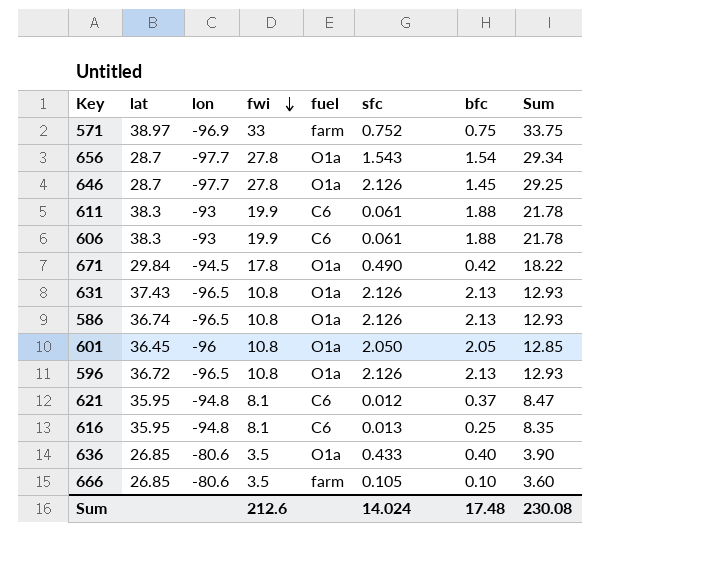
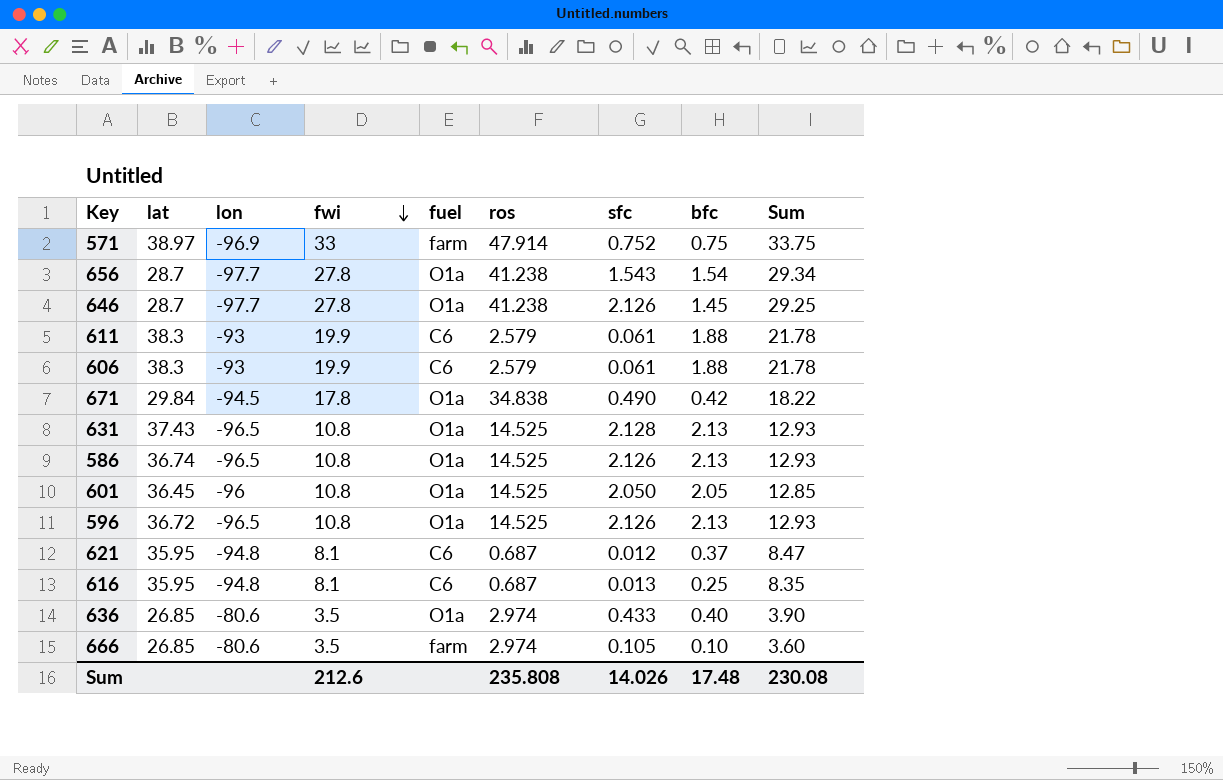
column ros | position: none -> 6
631 | sfc: 2.126 -> 2.128
Sum | sfc: 14.024 -> 14.026

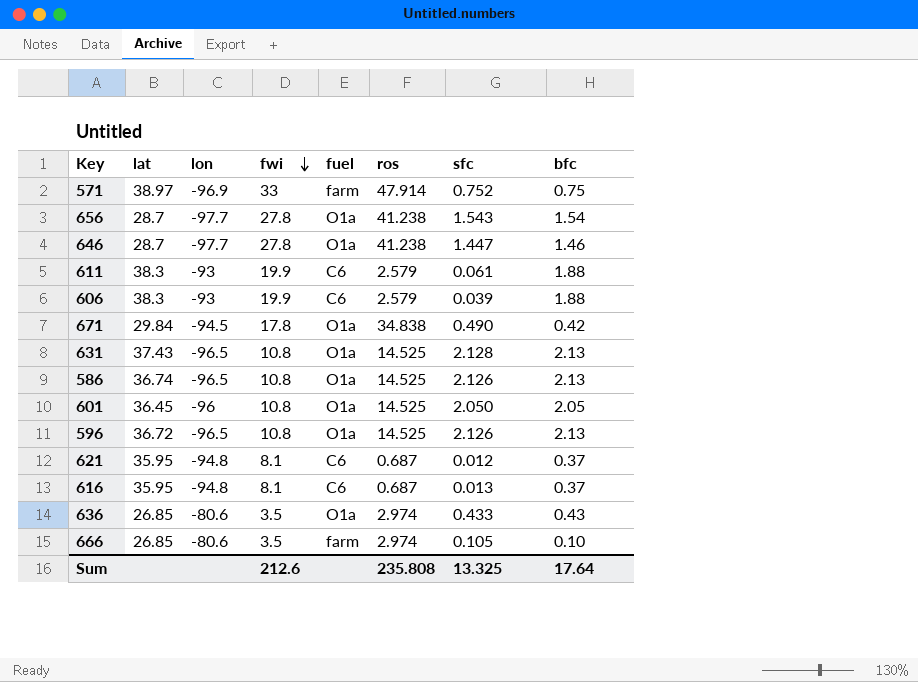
column Sum | formula: [fwi] + [bfc] -> none
646 | sfc: 2.126 -> 1.447
646 | bfc: 1.45 -> 1.46
606 | sfc: 0.061 -> 0.039
616 | bfc: 0.25 -> 0.37
636 | bfc: 0.40 -> 0.43
Sum | sfc: 14.026 -> 13.325
Sum | bfc: 17.48 -> 17.64

